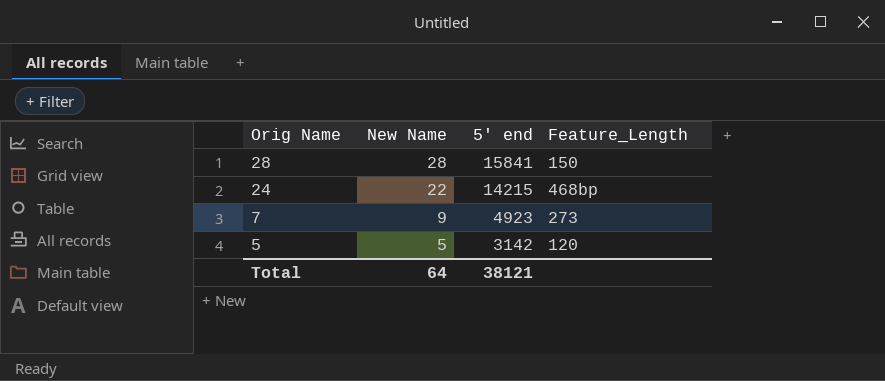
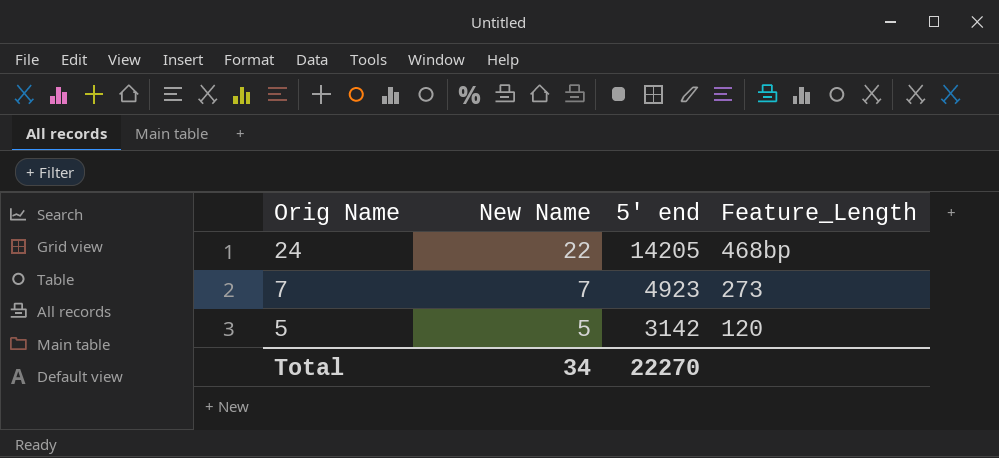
row 28: 28 | 15841 | 150 -> none
24 | 5' end: 14215 -> 14205
7 | New Name: 9 -> 7
Total | New Name: 64 -> 34
Total | 5' end: 38121 -> 22270

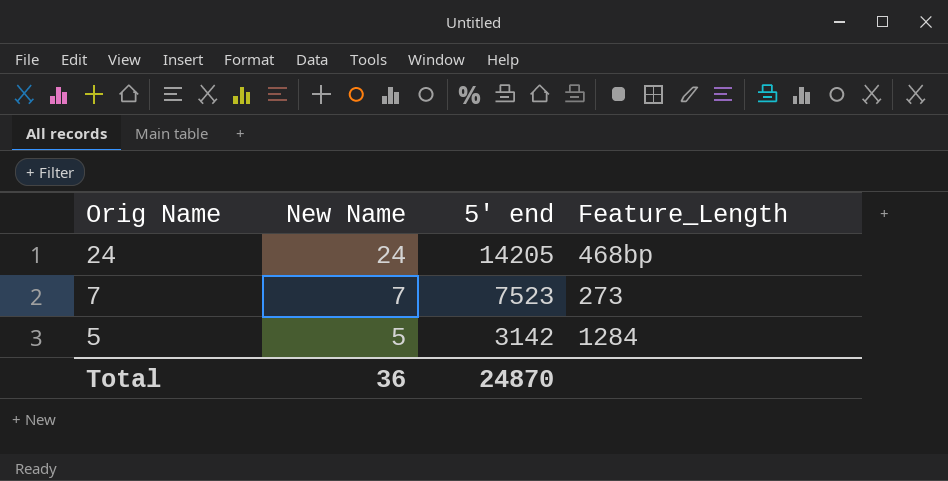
24 | New Name: 22 -> 24
7 | 5' end: 4923 -> 7523
5 | Feature_Length: 120 -> 1284
Total | New Name: 34 -> 36
Total | 5' end: 22270 -> 24870

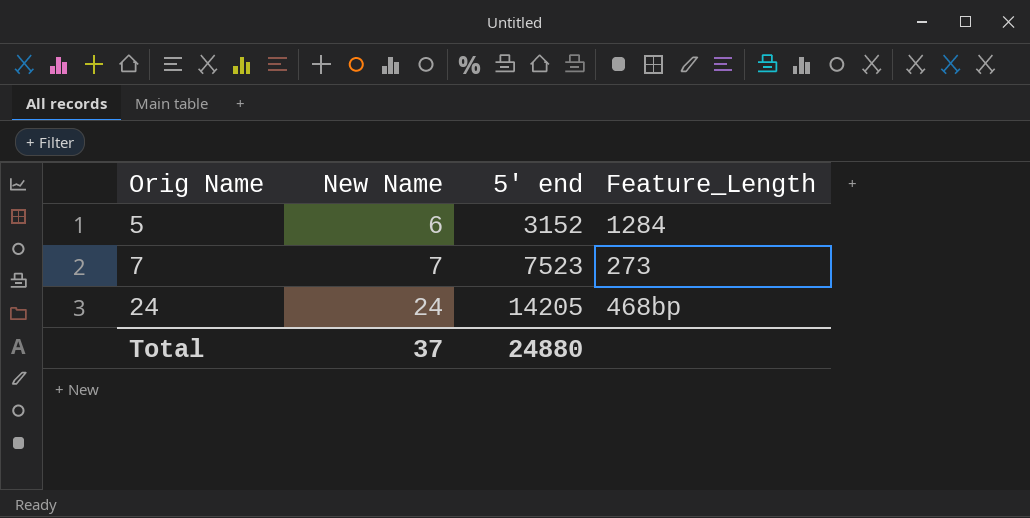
row order: Orig Name descending -> Orig Name ascending
5 | New Name: 5 -> 6
5 | 5' end: 3142 -> 3152
Total | New Name: 36 -> 37
Total | 5' end: 24870 -> 24880

